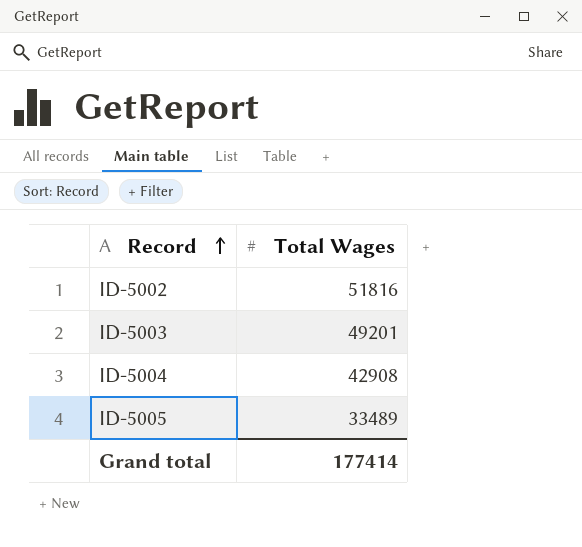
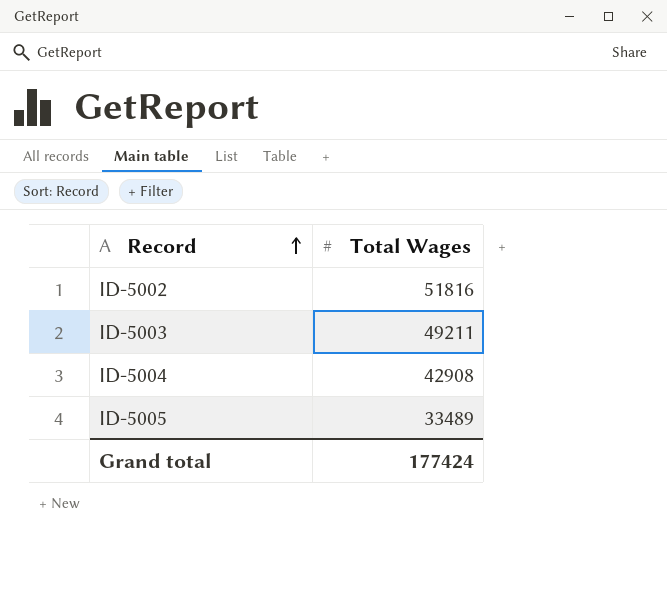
ID-5003 | Total Wages: 49201 -> 49211
Grand total | Total Wages: 177414 -> 177424

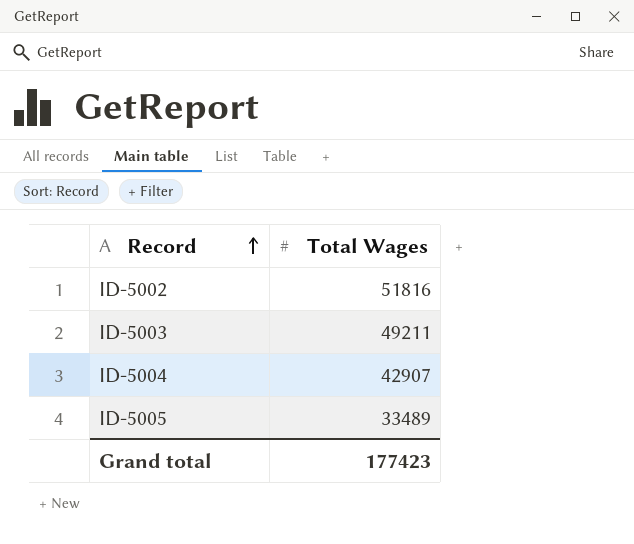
ID-5004 | Total Wages: 42908 -> 42907
Grand total | Total Wages: 177424 -> 177423

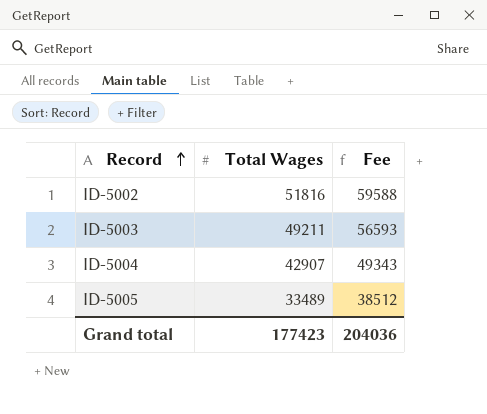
column Fee | formula: none -> [Total Wages] * 1.15

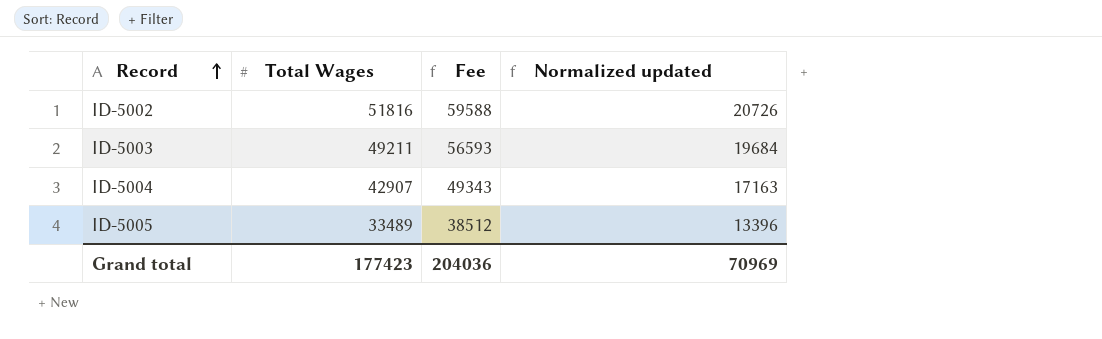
column Normalized updated | formula: none -> [Total Wages] * 0.4

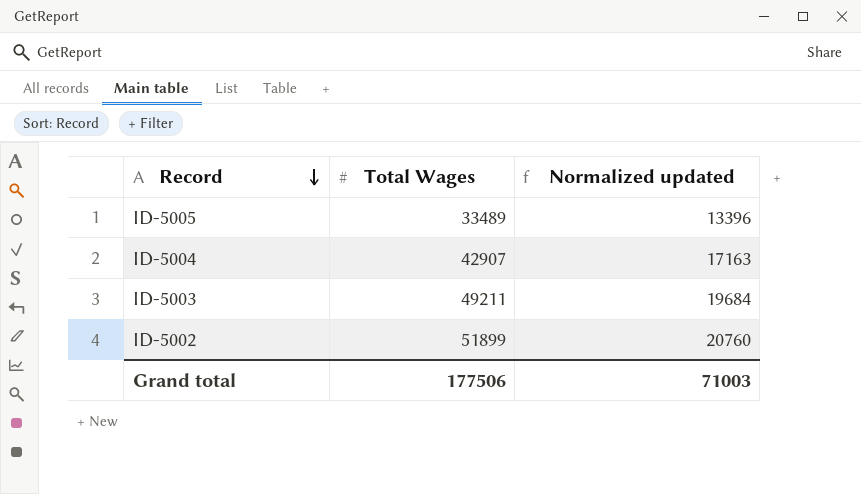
row order: Record ascending -> Record descending
column Fee | formula: [Total Wages] * 1.15 -> none
ID-5002 | Total Wages: 51816 -> 51899
ID-5002 | Normalized updated: 20726 -> 20760
Grand total | Total Wages: 177423 -> 177506
Grand total | Normalized updated: 70969 -> 71003

